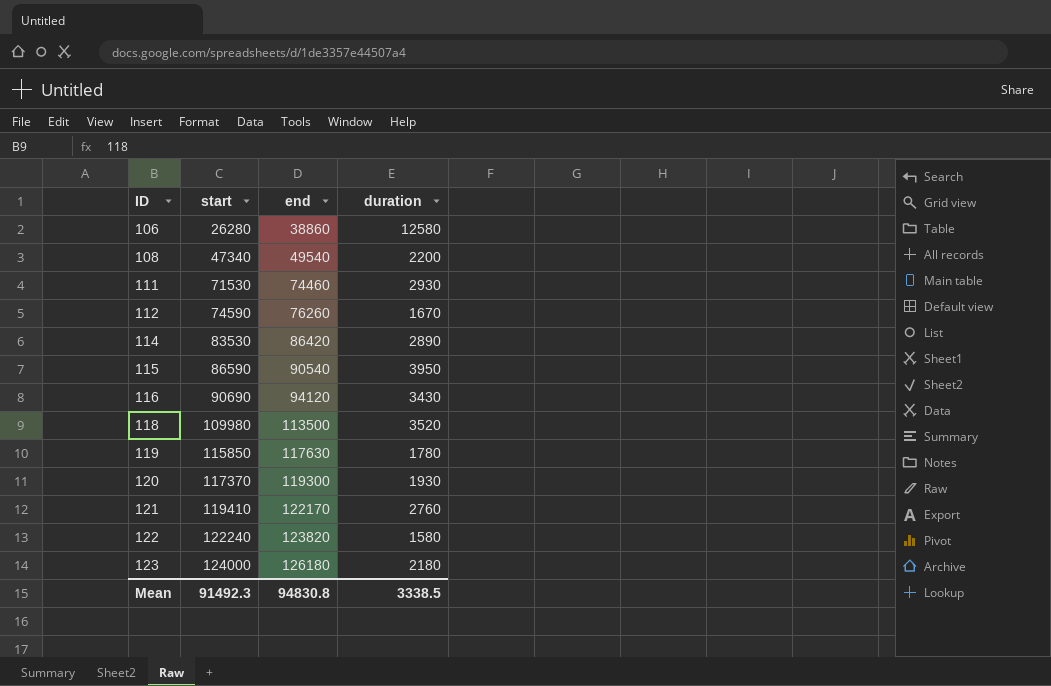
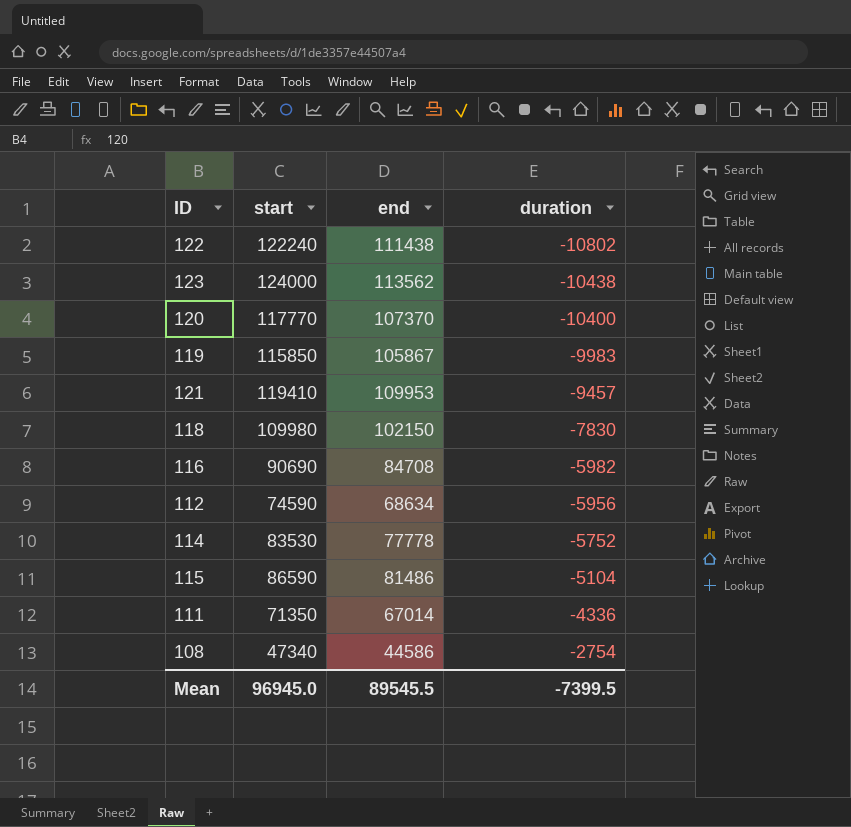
row order: ID ascending -> duration ascending
row 106: 26280 | 38860 | 12580 -> none
122 | end: 123820 -> 111438
122 | duration: 1580 -> -10802
123 | end: 126180 -> 113562
123 | duration: 2180 -> -10438
120 | start: 117370 -> 117770
120 | end: 119300 -> 107370
120 | duration: 1930 -> -10400
119 | end: 117630 -> 105867
119 | duration: 1780 -> -9983
121 | end: 122170 -> 109953
121 | duration: 2760 -> -9457
118 | end: 113500 -> 102150
118 | duration: 3520 -> -7830
116 | end: 94120 -> 84708
116 | duration: 3430 -> -5982
112 | end: 76260 -> 68634
112 | duration: 1670 -> -5956
114 | end: 86420 -> 77778
114 | duration: 2890 -> -5752
115 | end: 90540 -> 81486
115 | duration: 3950 -> -5104
111 | start: 71530 -> 71350
111 | end: 74460 -> 67014
111 | duration: 2930 -> -4336
108 | end: 49540 -> 44586
108 | duration: 2200 -> -2754
Mean | start: 91492.3 -> 96945.0
Mean | end: 94830.8 -> 89545.5
Mean | duration: 3338.5 -> -7399.5

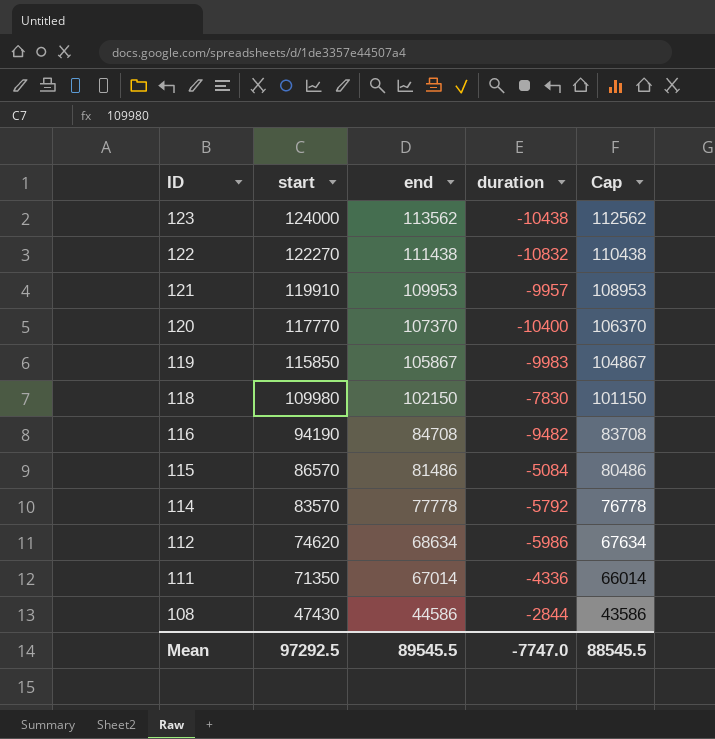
row order: duration ascending -> ID descending
column Cap | formula: none -> [end] - 1000
122 | start: 122240 -> 122270
122 | duration: -10802 -> -10832
121 | start: 119410 -> 119910
121 | duration: -9457 -> -9957
116 | start: 90690 -> 94190
116 | duration: -5982 -> -9482
115 | start: 86590 -> 86570
115 | duration: -5104 -> -5084
114 | start: 83530 -> 83570
114 | duration: -5752 -> -5792
112 | start: 74590 -> 74620
112 | duration: -5956 -> -5986
108 | start: 47340 -> 47430
108 | duration: -2754 -> -2844
Mean | start: 96945.0 -> 97292.5
Mean | duration: -7399.5 -> -7747.0

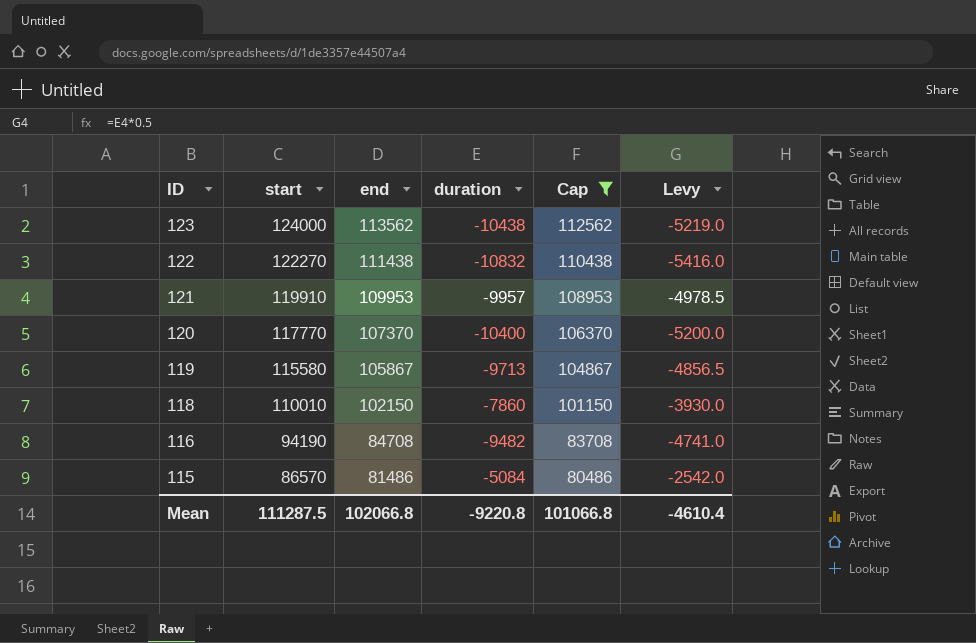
filter: none -> Cap >= 80486
column Levy | formula: none -> [duration] * 0.5
119 | start: 115850 -> 115580
119 | duration: -9983 -> -9713
118 | start: 109980 -> 110010
118 | duration: -7830 -> -7860
Mean | start: 97292.5 -> 111287.5
Mean | end: 89545.5 -> 102066.8
Mean | duration: -7747.0 -> -9220.8
Mean | Cap: 88545.5 -> 101066.8

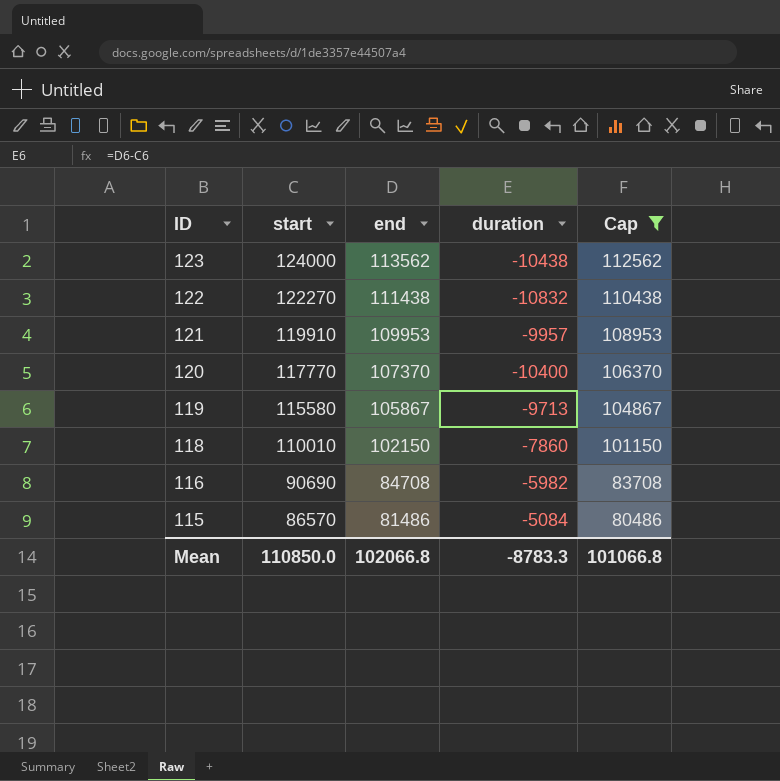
column Levy | formula: [duration] * 0.5 -> none
116 | start: 94190 -> 90690
116 | duration: -9482 -> -5982
Mean | start: 111287.5 -> 110850.0
Mean | duration: -9220.8 -> -8783.3

